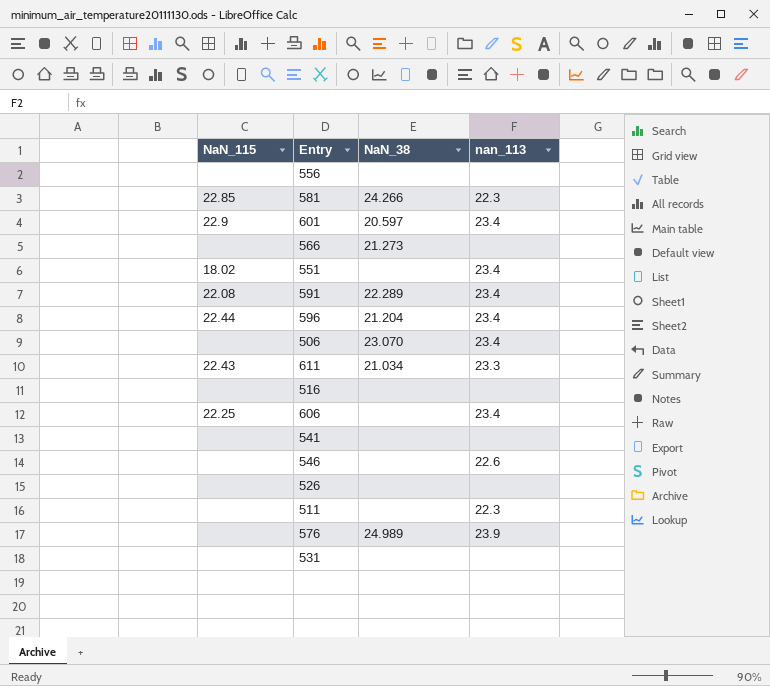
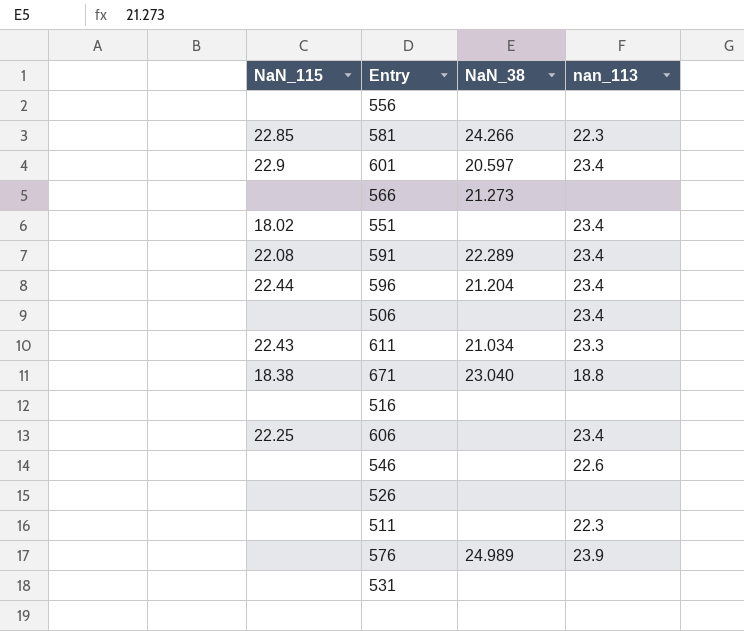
row 541: none | none | none -> none
506 | NaN_38: 23.070 -> none
row 671: none -> 18.38 | 23.040 | 18.8

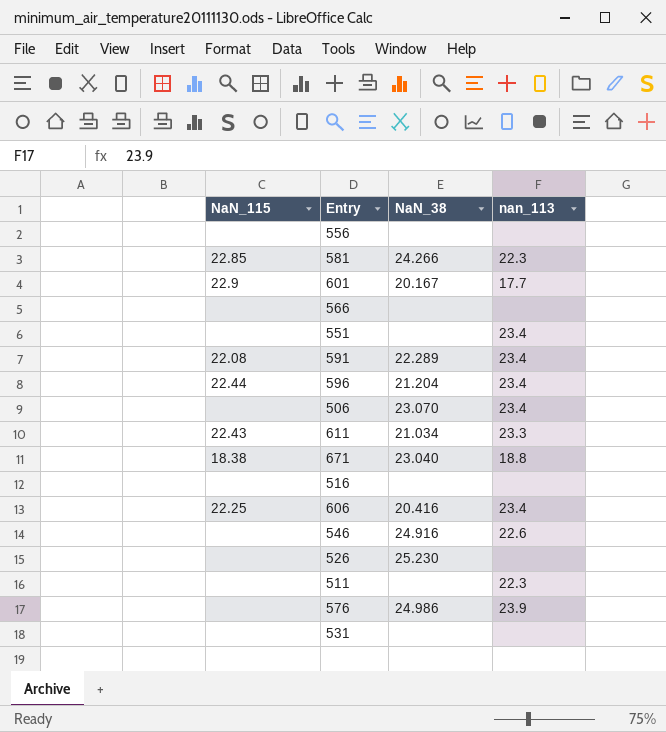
601 | NaN_38: 20.597 -> 20.167
601 | nan_113: 23.4 -> 17.7
566 | NaN_38: 21.273 -> none
551 | NaN_115: 18.02 -> none
506 | NaN_38: none -> 23.070
606 | NaN_38: none -> 20.416
546 | NaN_38: none -> 24.916
526 | NaN_38: none -> 25.230
576 | NaN_38: 24.989 -> 24.986

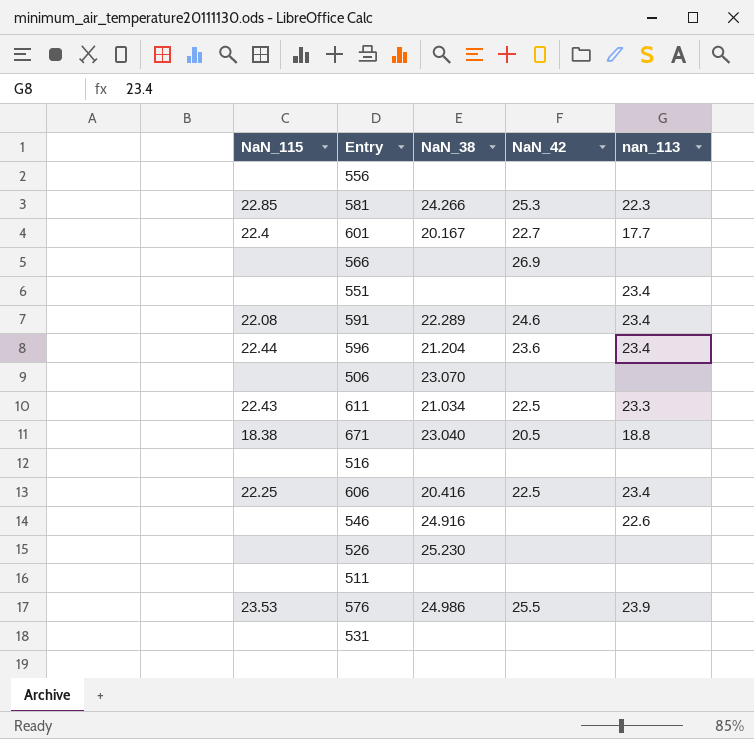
column NaN_42 | position: none -> 4
601 | NaN_115: 22.9 -> 22.4
506 | nan_113: 23.4 -> none
511 | nan_113: 22.3 -> none
576 | NaN_115: none -> 23.53

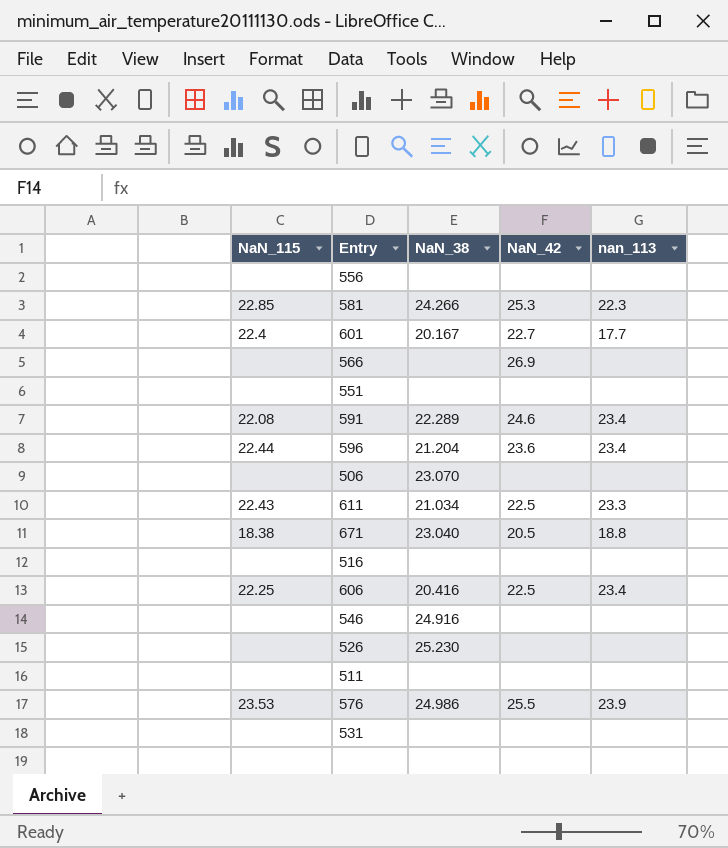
551 | nan_113: 23.4 -> none
546 | nan_113: 22.6 -> none

